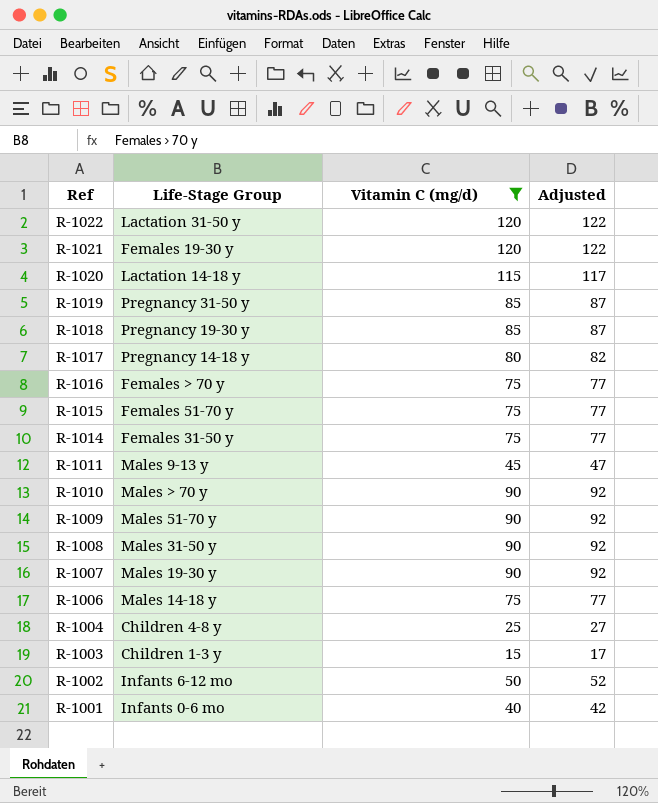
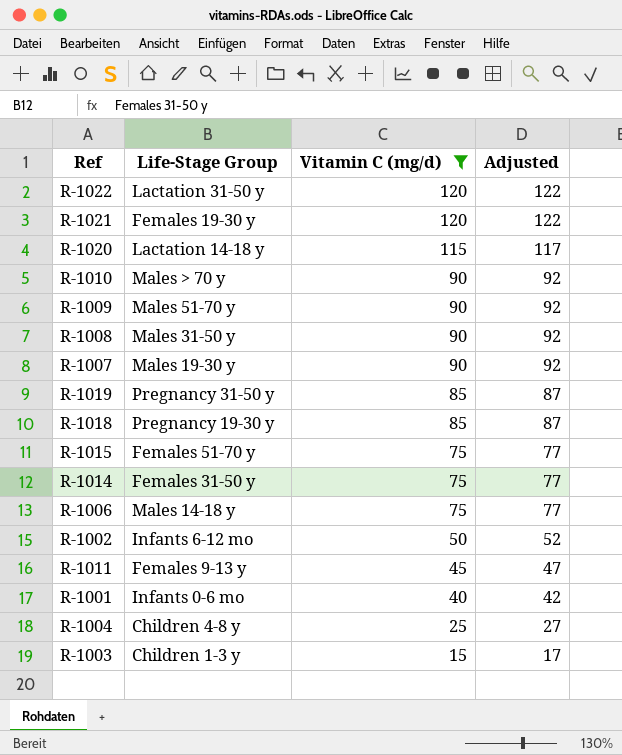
row order: Ref descending -> Vitamin C (mg/d) descending
row R-1017: Pregnancy 14-18 y | 80 | 82 -> none
row R-1016: Females > 70 y | 75 | 77 -> none
R-1011 | Life-Stage Group: Males 9-13 y -> Females 9-13 y

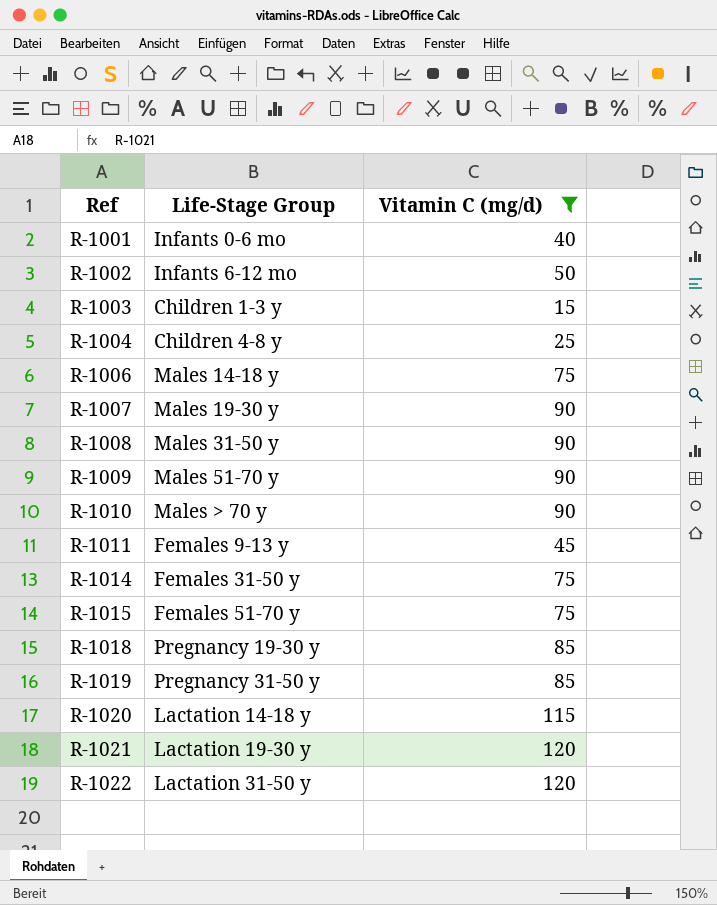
row order: Vitamin C (mg/d) descending -> Ref ascending
column Adjusted | formula: [Vitamin C (mg/d)] + 2 -> none
R-1021 | Life-Stage Group: Females 19-30 y -> Lactation 19-30 y

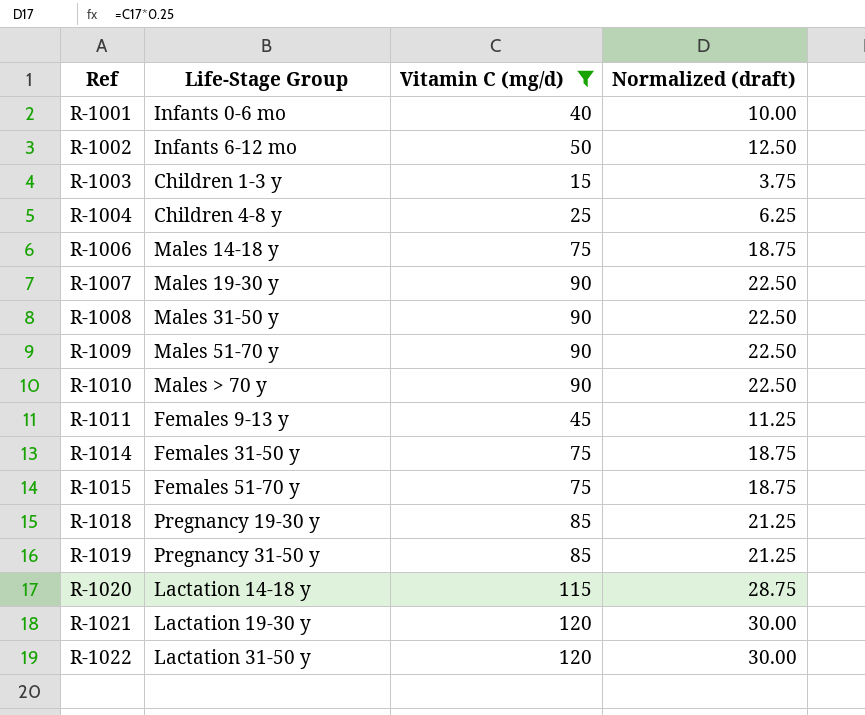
column Normalized (draft) | formula: none -> [Vitamin C (mg/d)] * 0.25

